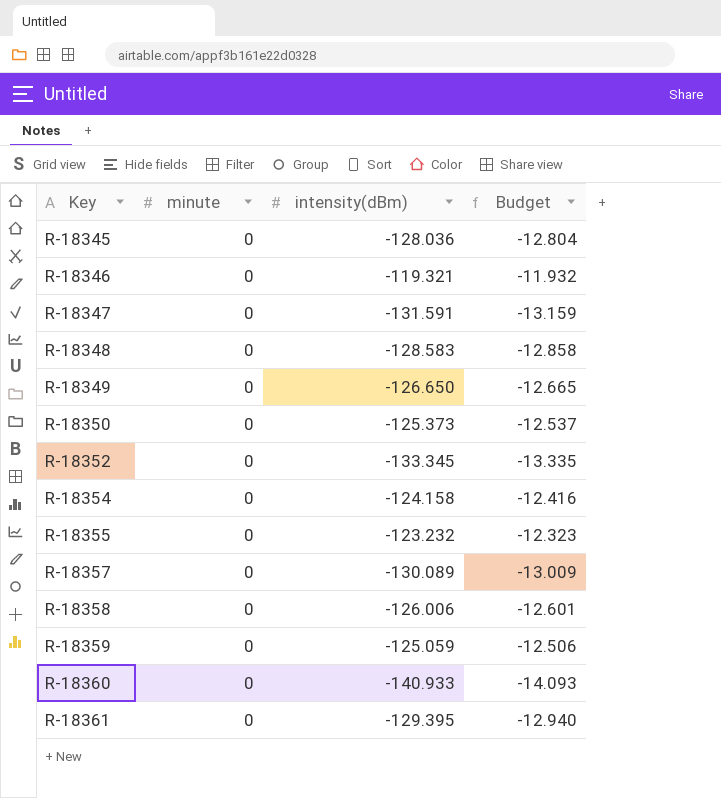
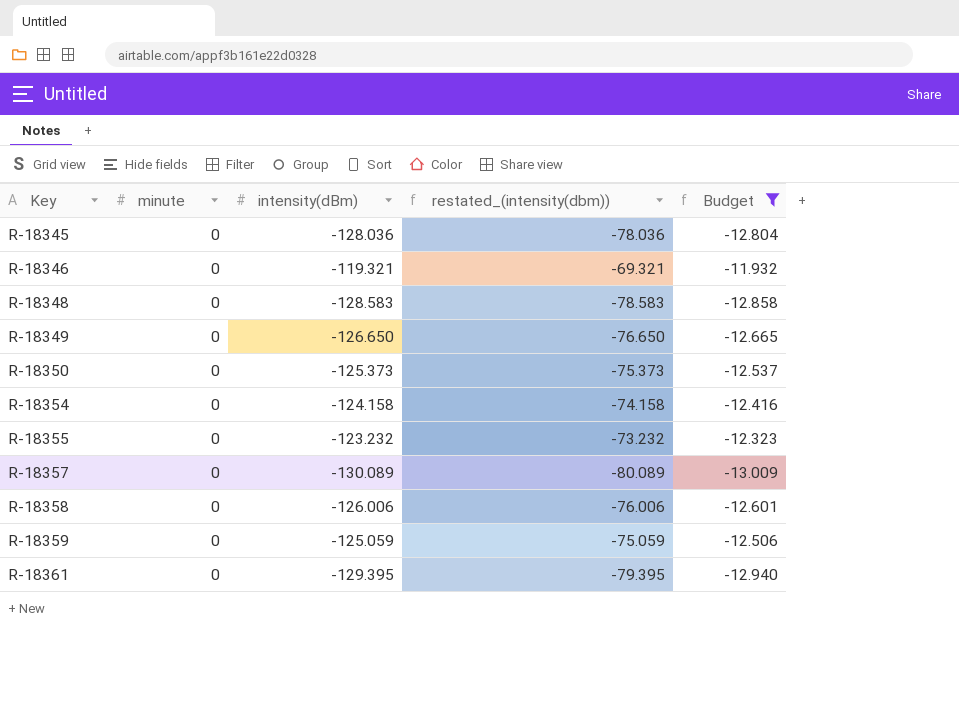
filter: none -> Budget >= -13.009
column restated_(intensity(dbm)) | formula: none -> [intensity(dBm)] + 50

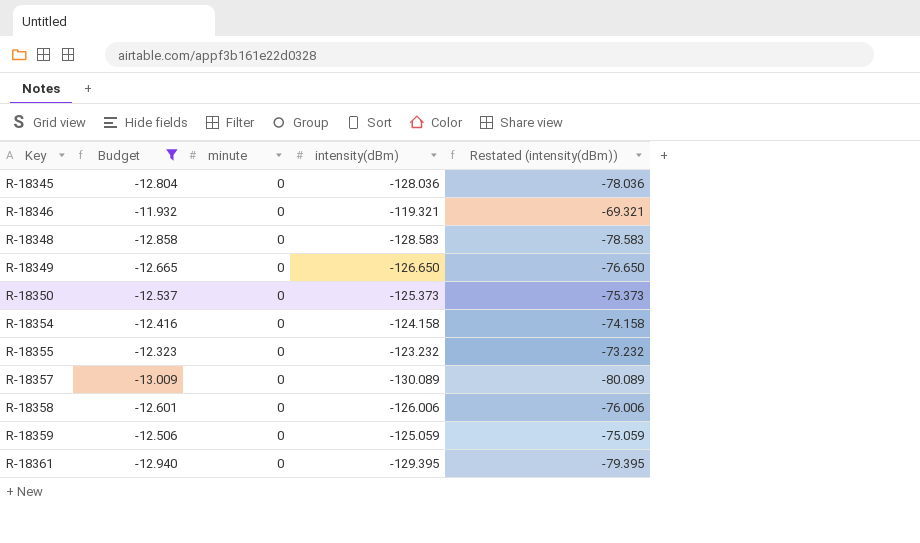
column Budget | position: 5 -> 2
column name: restated_(intensity(dbm)) -> Restated (intensity(dBm))

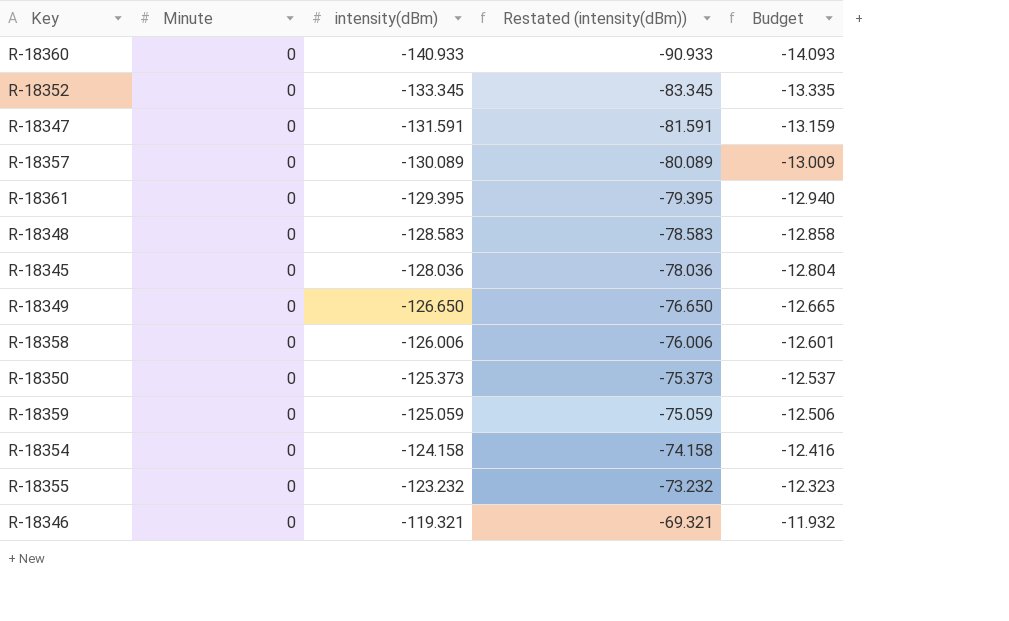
filter: Budget >= -13.009 -> none
row order: Key ascending -> intensity(dBm) ascending
column name: minute -> Minute
column Budget | position: 2 -> 5

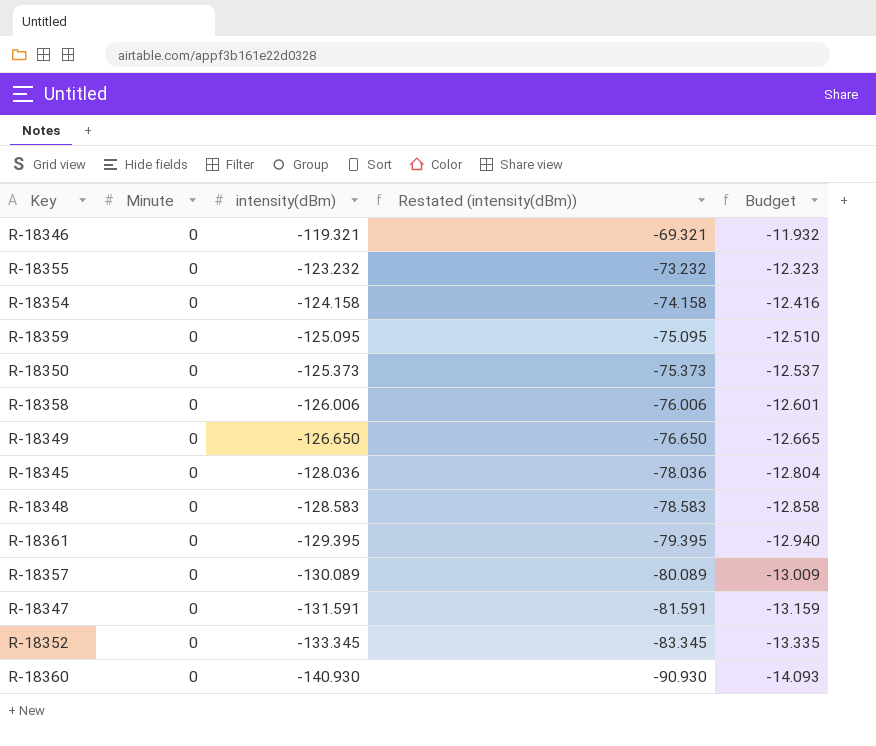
row order: intensity(dBm) ascending -> intensity(dBm) descending
R-18359 | intensity(dBm): -125.059 -> -125.095
R-18359 | Restated (intensity(dBm)): -75.059 -> -75.095
R-18359 | Budget: -12.506 -> -12.510
R-18360 | intensity(dBm): -140.933 -> -140.930
R-18360 | Restated (intensity(dBm)): -90.933 -> -90.930

